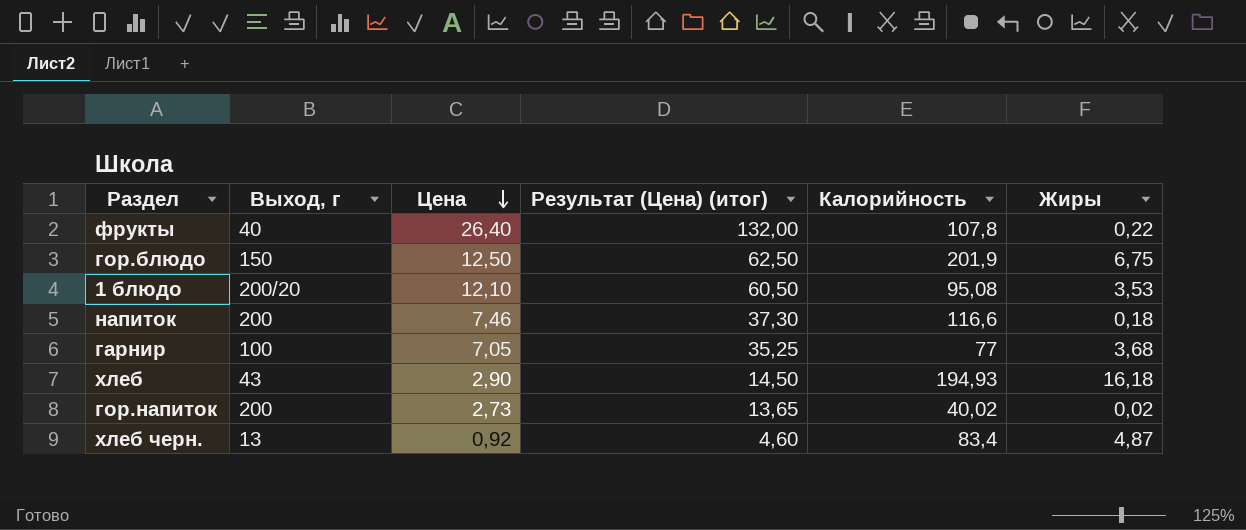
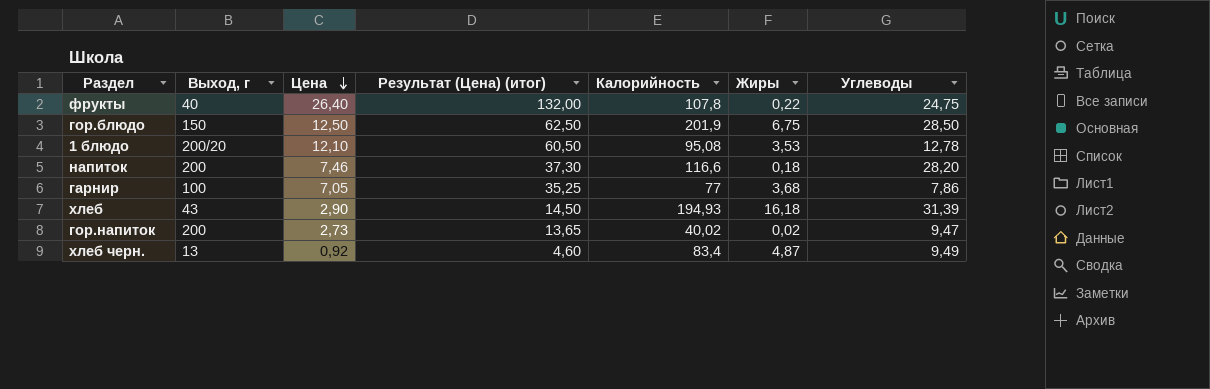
column Углеводы | position: none -> 7

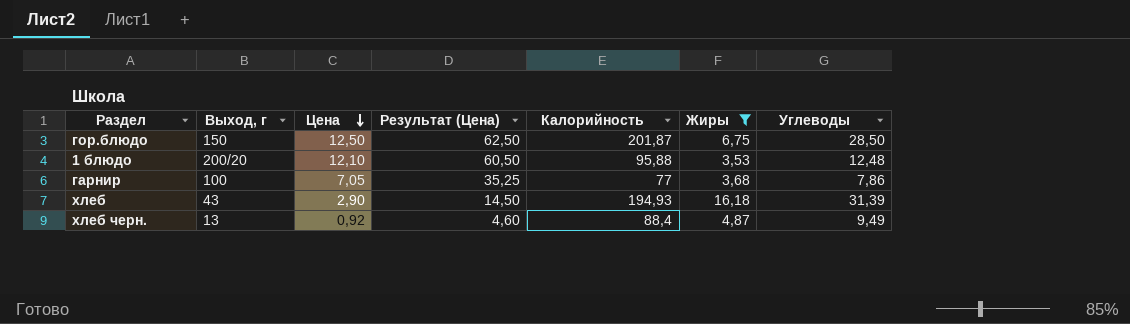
filter: none -> Жиры >= 3,53
column name: Результат (Цена) (итог) -> Результат (Цена)
гор.блюдо | Калорийность: 201,9 -> 201,87
1 блюдо | Калорийность: 95,08 -> 95,88
1 блюдо | Углеводы: 12,78 -> 12,48
хлеб черн. | Калорийность: 83,4 -> 88,4

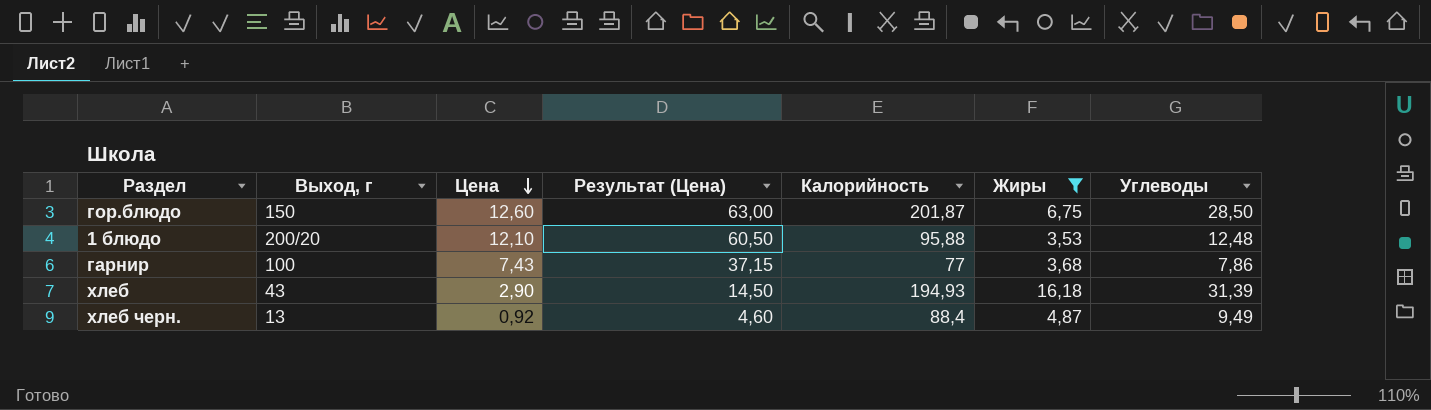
гор.блюдо | Цена: 12,50 -> 12,60
гор.блюдо | Результат (Цена): 62,50 -> 63,00
гарнир | Цена: 7,05 -> 7,43
гарнир | Результат (Цена): 35,25 -> 37,15

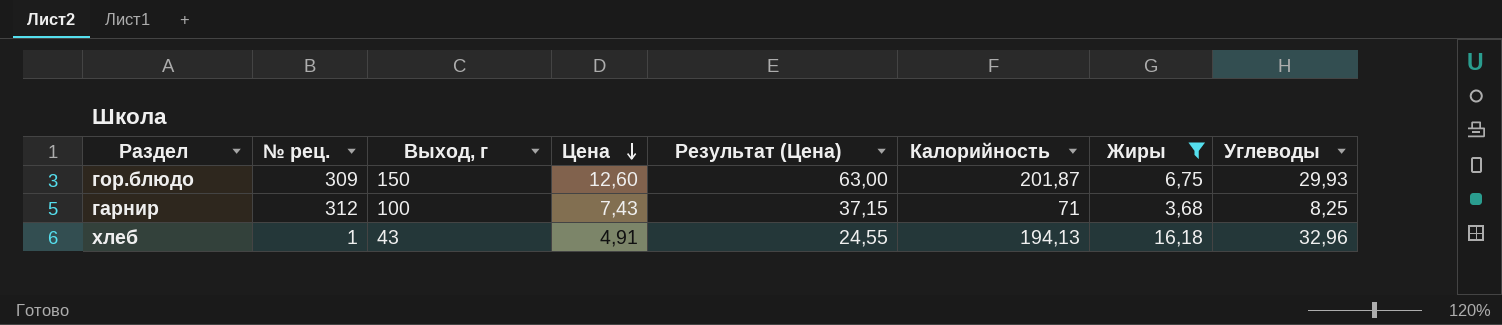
column № рец. | position: none -> 2
row 1 блюдо: 200/20 | 12,10 | 60,50 | 95,88 | 3,53 | 12,48 -> none
row хлеб черн.: 13 | 0,92 | 4,60 | 88,4 | 4,87 | 9,49 -> none
гор.блюдо | Углеводы: 28,50 -> 29,93
гарнир | Калорийность: 77 -> 71
гарнир | Углеводы: 7,86 -> 8,25
хлеб | Цена: 2,90 -> 4,91
хлеб | Результат (Цена): 14,50 -> 24,55
хлеб | Калорийность: 194,93 -> 194,13
хлеб | Углеводы: 31,39 -> 32,96

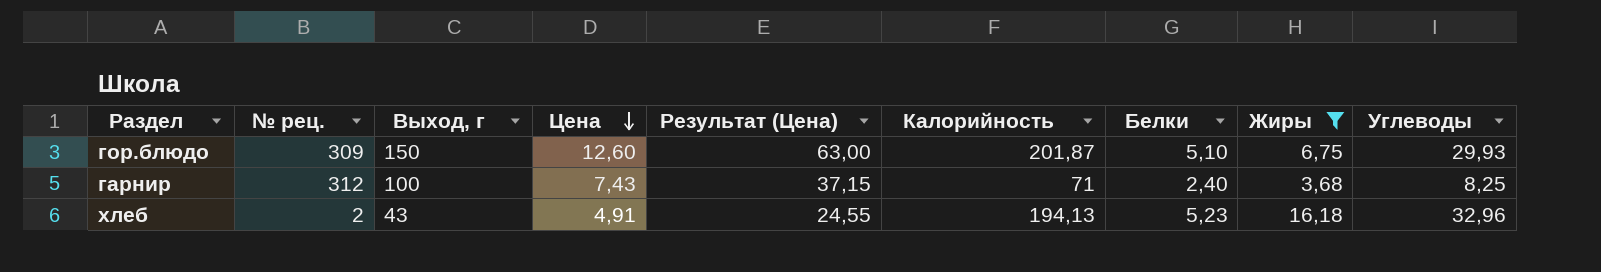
column Белки | position: none -> 7
хлеб | № рец.: 1 -> 2

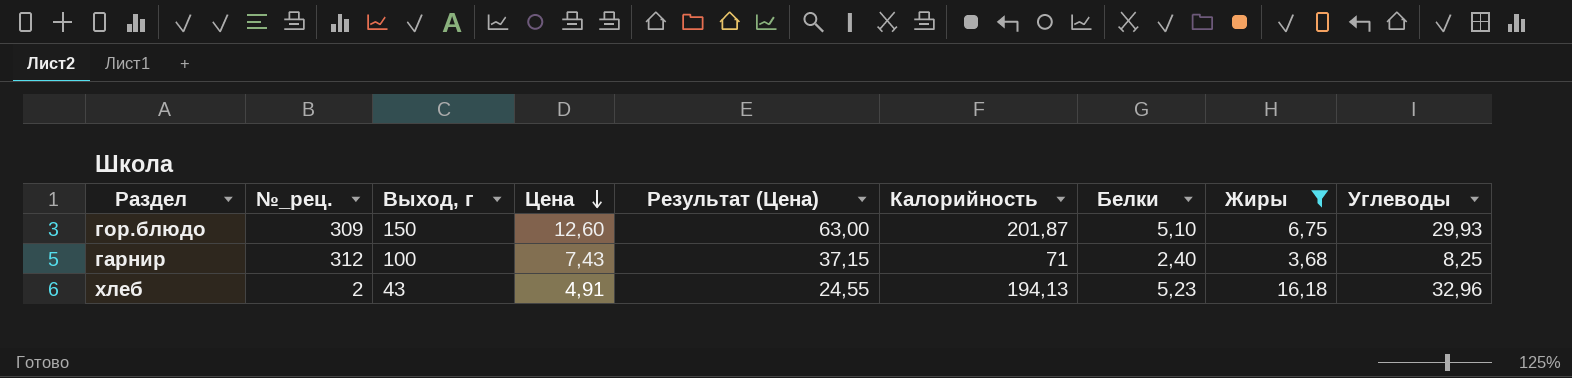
column name: № рец. -> №_рец.

